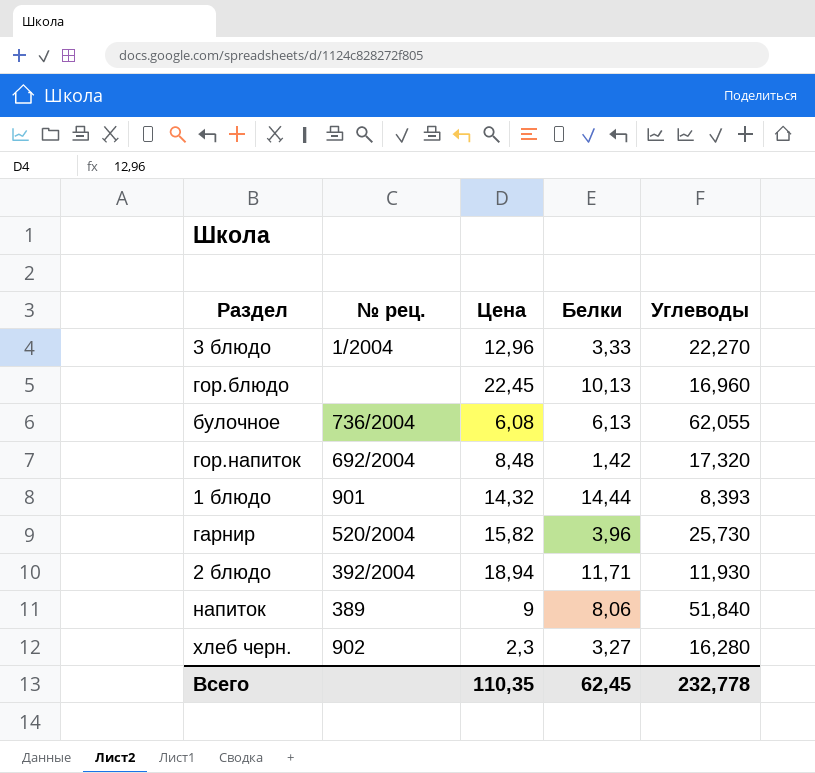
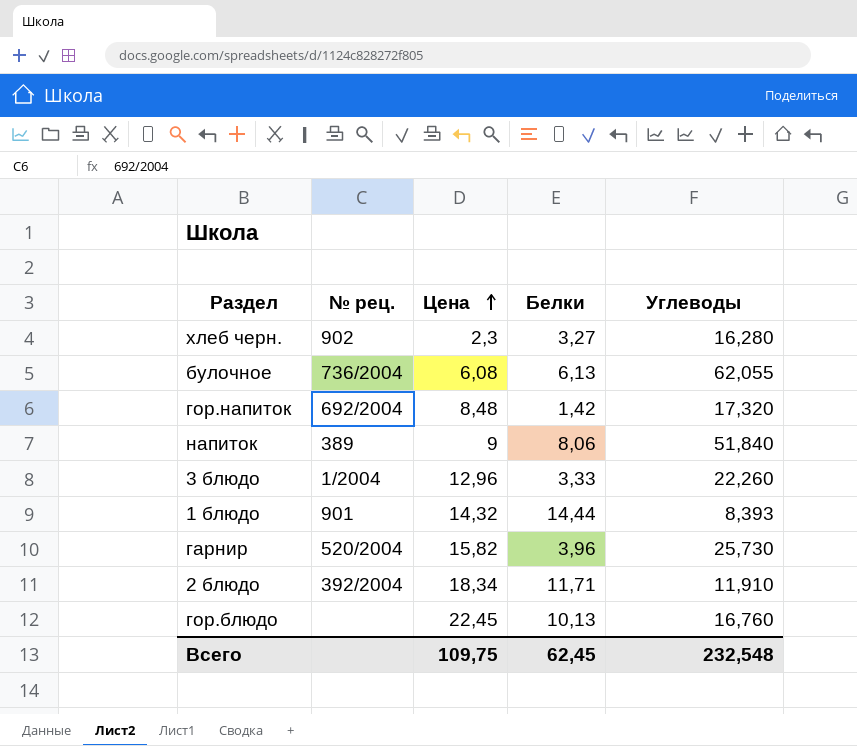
row order: none -> Цена ascending
3 блюдо | Углеводы: 22,270 -> 22,260
2 блюдо | Цена: 18,94 -> 18,34
2 блюдо | Углеводы: 11,930 -> 11,910
гор.блюдо | Углеводы: 16,960 -> 16,760
Всего | Цена: 110,35 -> 109,75
Всего | Углеводы: 232,778 -> 232,548

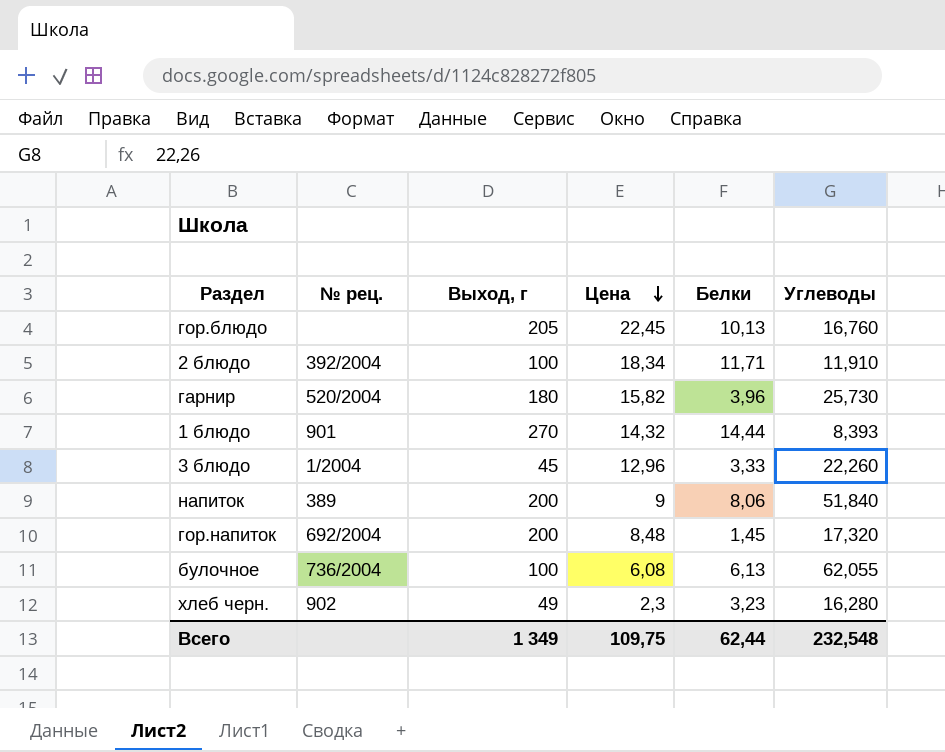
row order: Цена ascending -> Цена descending
column Выход, г | position: none -> 3
гор.напиток | Белки: 1,42 -> 1,45
хлеб черн. | Белки: 3,27 -> 3,23
Всего | Белки: 62,45 -> 62,44

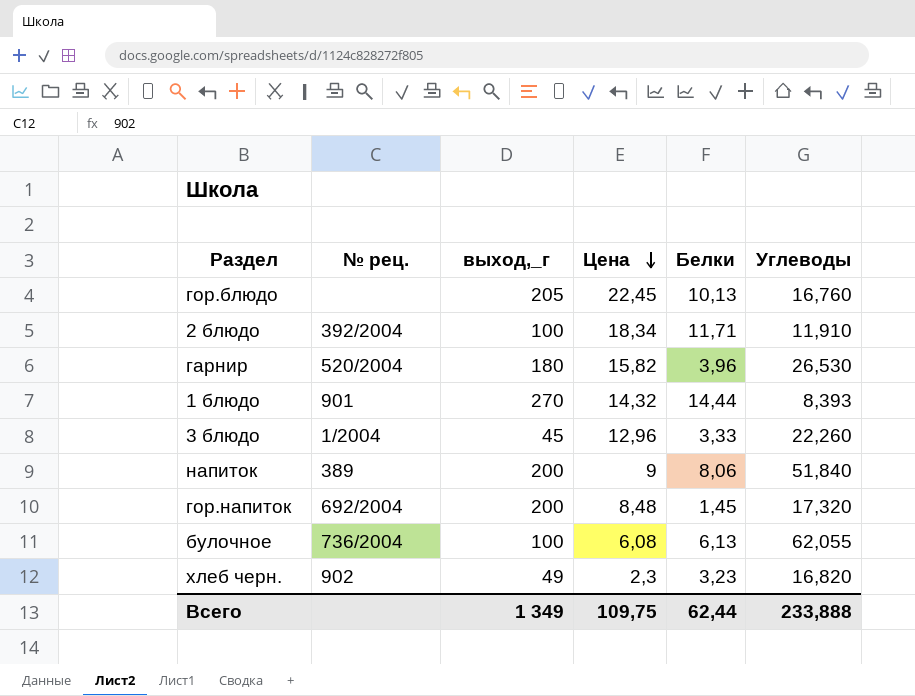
column name: Выход, г -> выход,_г
гарнир | Углеводы: 25,730 -> 26,530
хлеб черн. | Углеводы: 16,280 -> 16,820
Всего | Углеводы: 232,548 -> 233,888

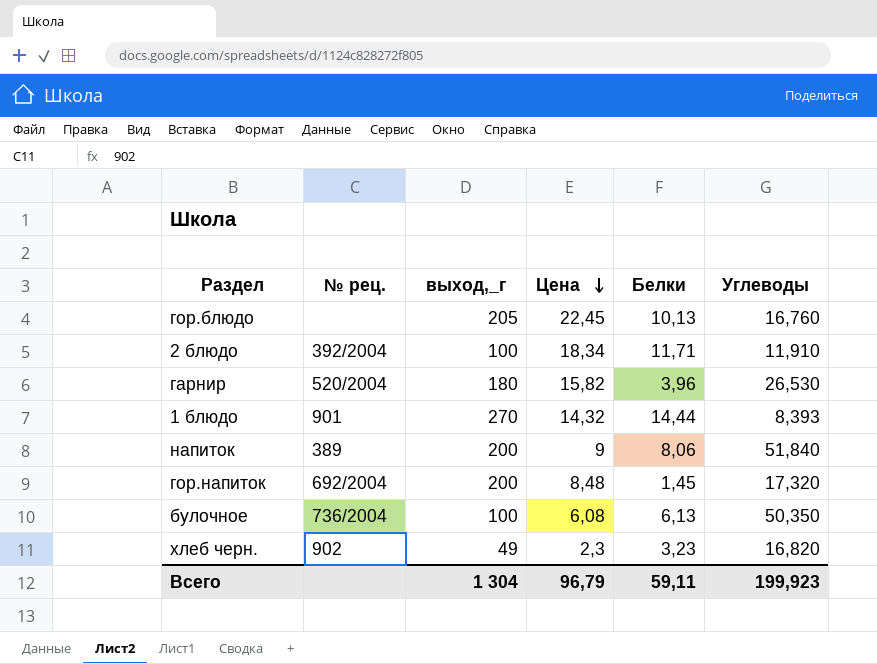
row 3 блюдо: 1/2004 | 45 | 12,96 | 3,33 | 22,260 -> none
булочное | Углеводы: 62,055 -> 50,350
Всего | выход,_г: 1 349 -> 1 304
Всего | Цена: 109,75 -> 96,79
Всего | Белки: 62,44 -> 59,11
Всего | Углеводы: 233,888 -> 199,923

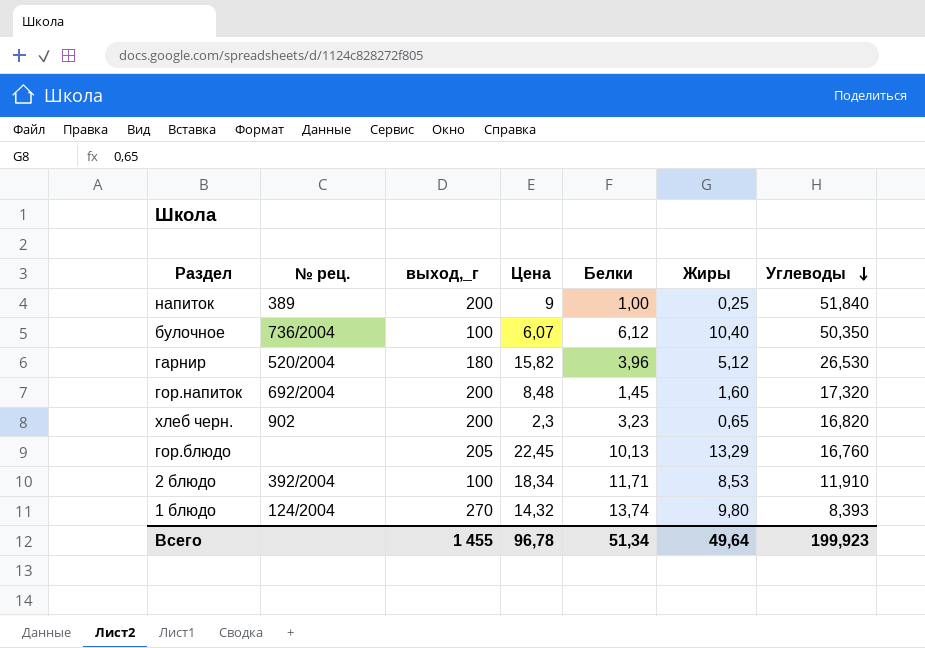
row order: Цена descending -> Углеводы descending
column Жиры | position: none -> 6
напиток | Белки: 8,06 -> 1,00
булочное | Цена: 6,08 -> 6,07
булочное | Белки: 6,13 -> 6,12
хлеб черн. | выход,_г: 49 -> 200
1 блюдо | № рец.: 901 -> 124/2004
1 блюдо | Белки: 14,44 -> 13,74
Всего | выход,_г: 1 304 -> 1 455
Всего | Цена: 96,79 -> 96,78
Всего | Белки: 59,11 -> 51,34

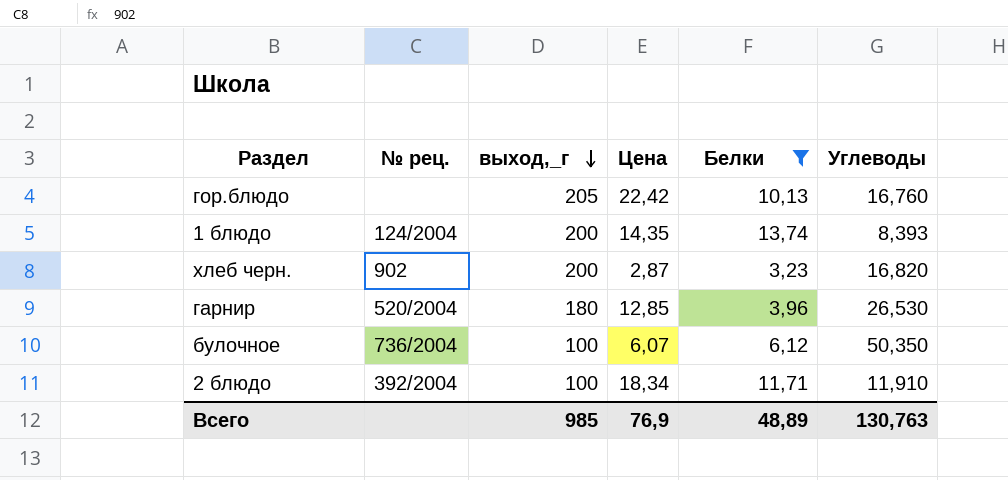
filter: none -> Белки >= 3,23
row order: Углеводы descending -> выход,_г descending
column Жиры | position: 6 -> none
гор.блюдо | Цена: 22,45 -> 22,42
1 блюдо | выход,_г: 270 -> 200
1 блюдо | Цена: 14,32 -> 14,35
хлеб черн. | Цена: 2,3 -> 2,87
гарнир | Цена: 15,82 -> 12,85
Всего | выход,_г: 1 455 -> 985
Всего | Цена: 96,78 -> 76,9
Всего | Белки: 51,34 -> 48,89
Всего | Углеводы: 199,923 -> 130,763

